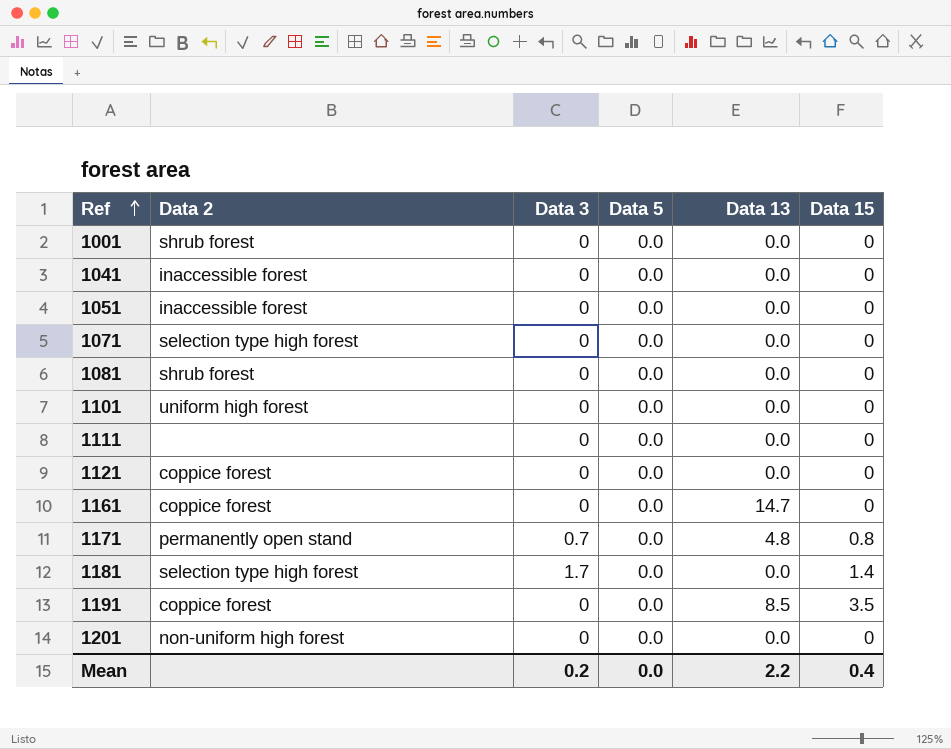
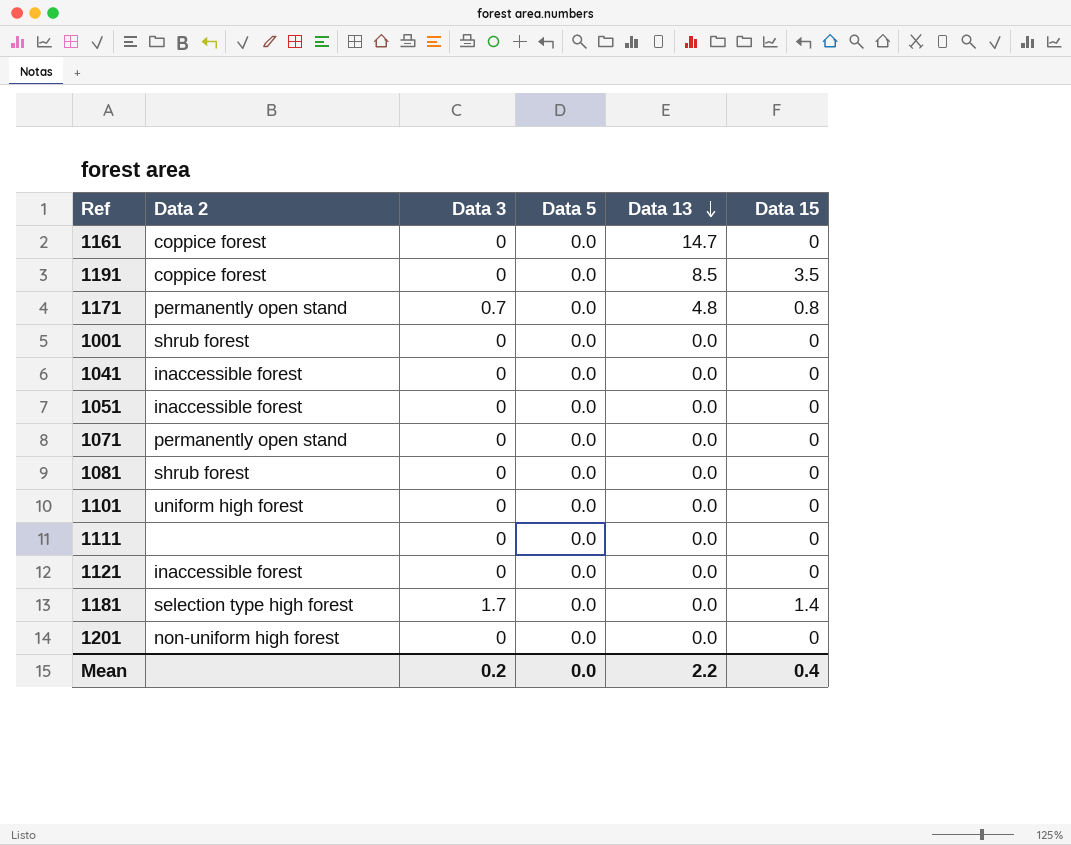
row order: Ref ascending -> Data 13 descending
1071 | Data 2: selection type high forest -> permanently open stand
1121 | Data 2: coppice forest -> inaccessible forest

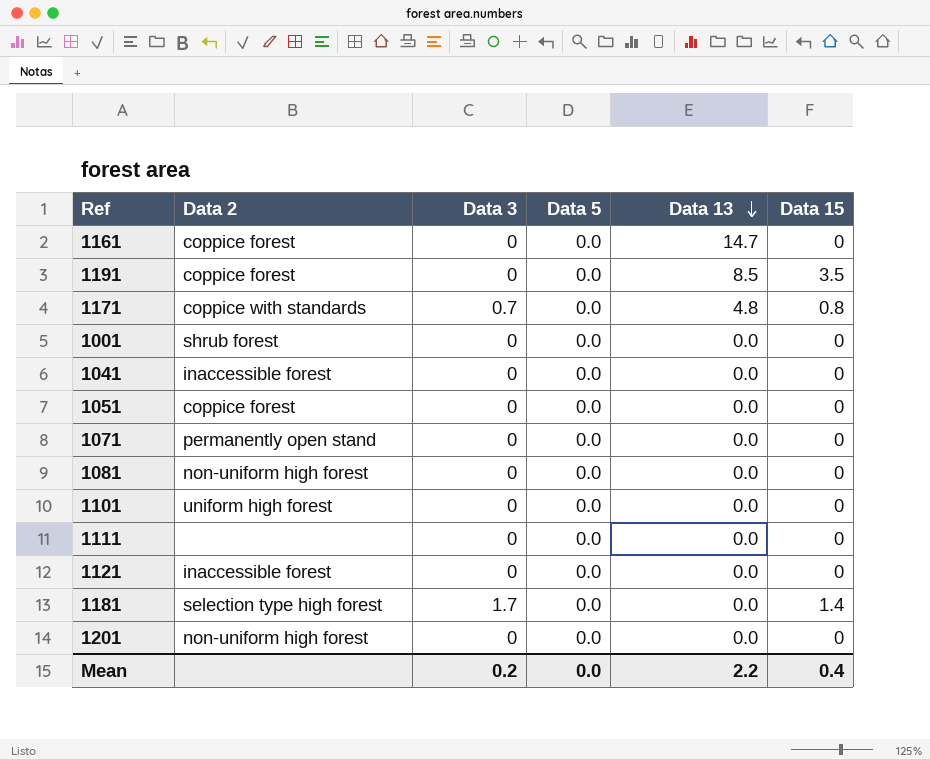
1171 | Data 2: permanently open stand -> coppice with standards
1051 | Data 2: inaccessible forest -> coppice forest
1081 | Data 2: shrub forest -> non-uniform high forest

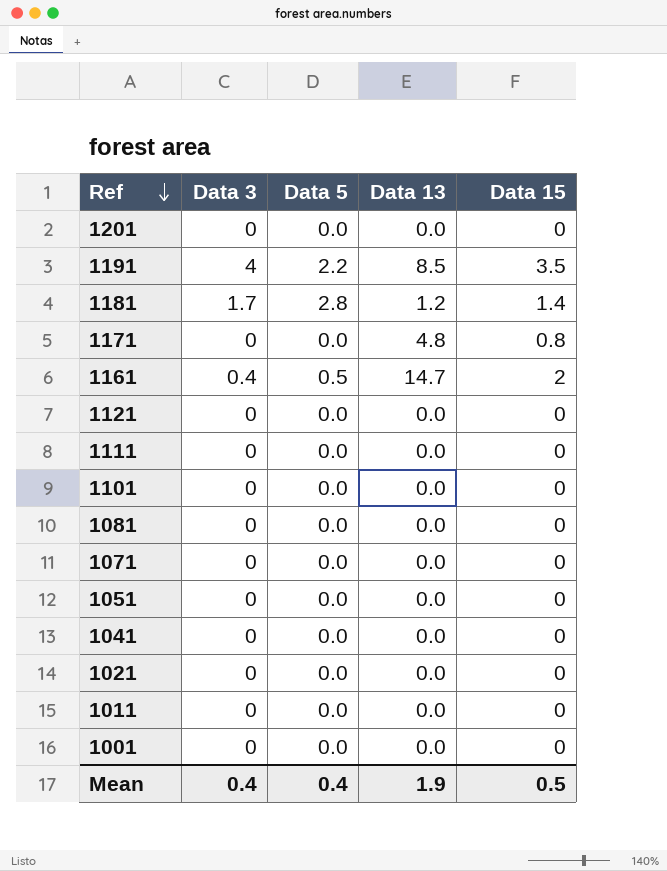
row order: Data 13 descending -> Ref descending
column Data 2 | position: 2 -> none
1191 | Data 3: 0 -> 4
1191 | Data 5: 0.0 -> 2.2
1181 | Data 5: 0.0 -> 2.8
1181 | Data 13: 0.0 -> 1.2
1171 | Data 3: 0.7 -> 0
1161 | Data 3: 0 -> 0.4
1161 | Data 5: 0.0 -> 0.5
1161 | Data 15: 0 -> 2
row 1021: none -> 0 | 0.0 | 0.0 | 0
row 1011: none -> 0 | 0.0 | 0.0 | 0
Mean | Data 3: 0.2 -> 0.4
Mean | Data 5: 0.0 -> 0.4
Mean | Data 13: 2.2 -> 1.9
Mean | Data 15: 0.4 -> 0.5

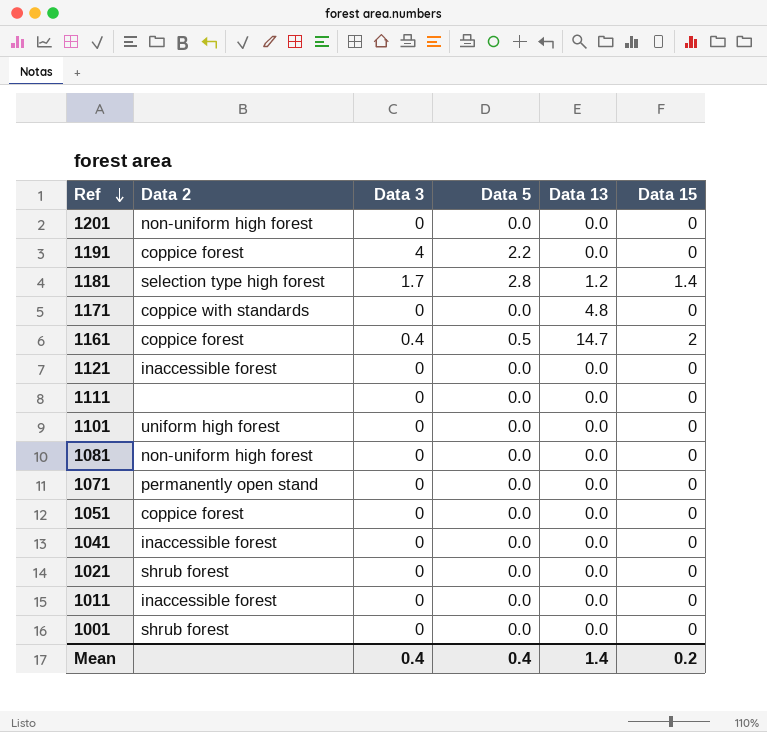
column Data 2 | position: none -> 2
1191 | Data 13: 8.5 -> 0.0
1191 | Data 15: 3.5 -> 0
1171 | Data 15: 0.8 -> 0
Mean | Data 13: 1.9 -> 1.4
Mean | Data 15: 0.5 -> 0.2

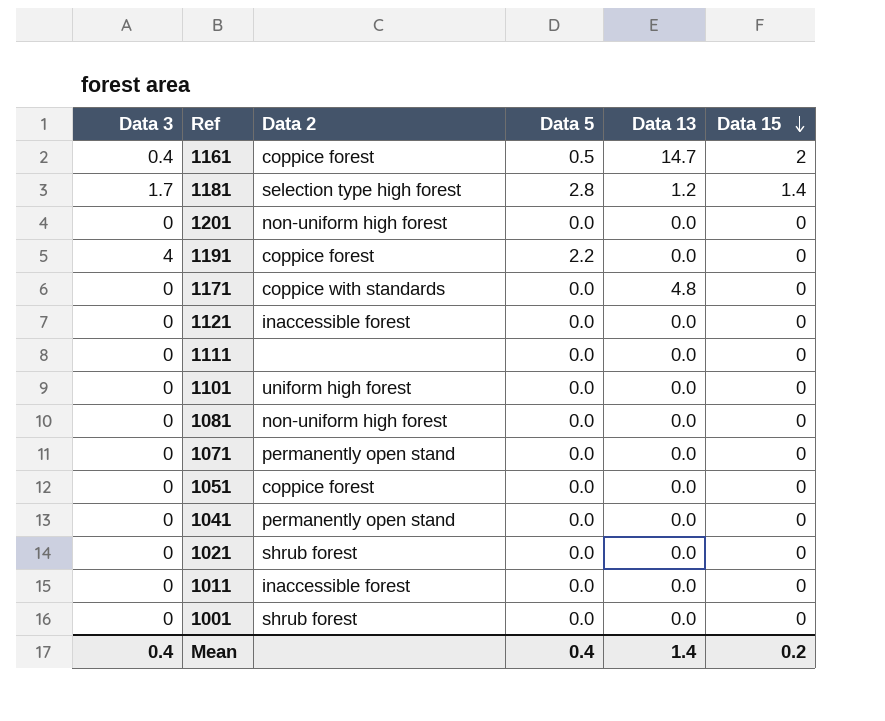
row order: Ref descending -> Data 15 descending
column Data 3 | position: 3 -> 1
1041 | Data 2: inaccessible forest -> permanently open stand

